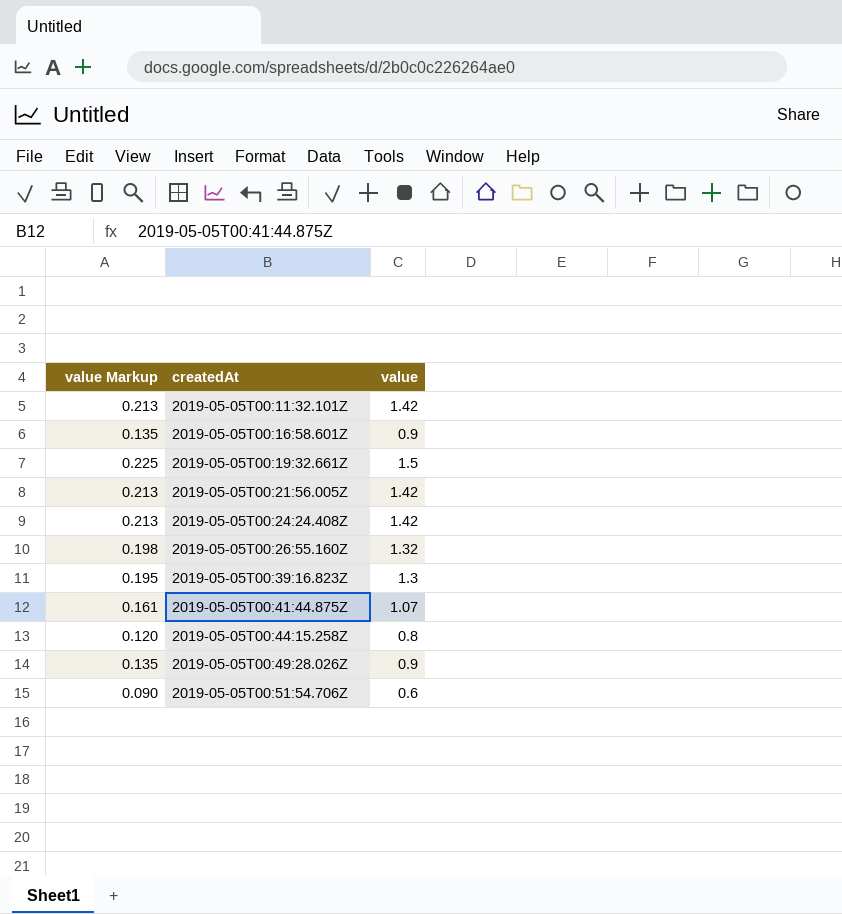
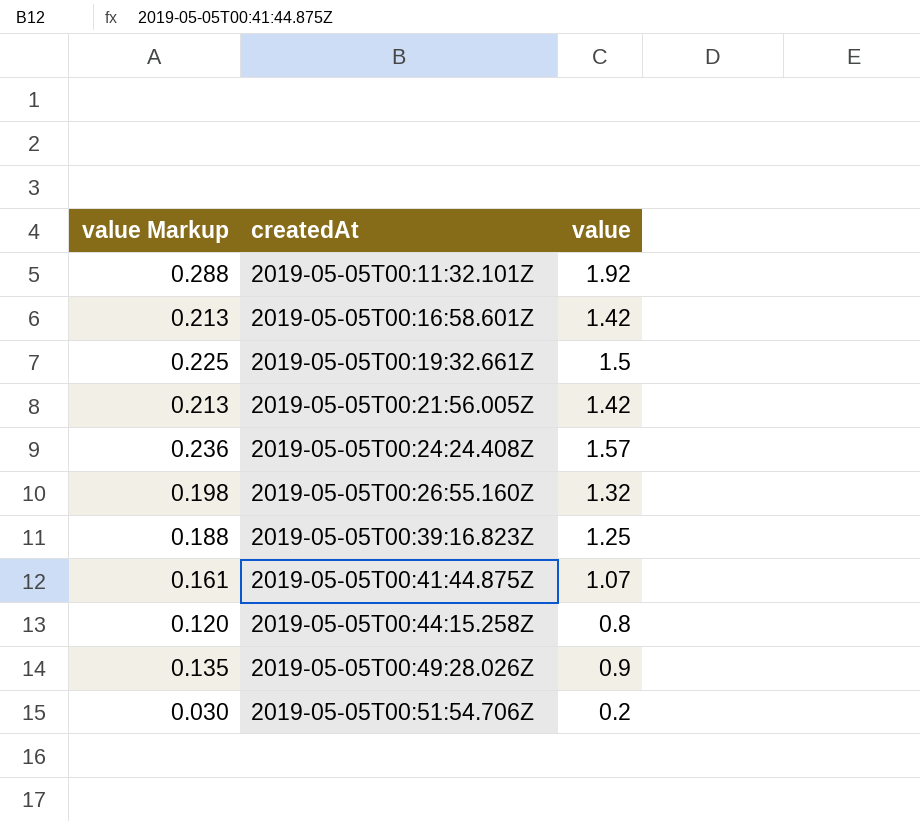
2019-05-05T00:11:32.101Z | value Markup: 0.213 -> 0.288
2019-05-05T00:11:32.101Z | value: 1.42 -> 1.92
2019-05-05T00:16:58.601Z | value Markup: 0.135 -> 0.213
2019-05-05T00:16:58.601Z | value: 0.9 -> 1.42
2019-05-05T00:24:24.408Z | value Markup: 0.213 -> 0.236
2019-05-05T00:24:24.408Z | value: 1.42 -> 1.57
2019-05-05T00:39:16.823Z | value Markup: 0.195 -> 0.188
2019-05-05T00:39:16.823Z | value: 1.3 -> 1.25
2019-05-05T00:51:54.706Z | value Markup: 0.090 -> 0.030
2019-05-05T00:51:54.706Z | value: 0.6 -> 0.2

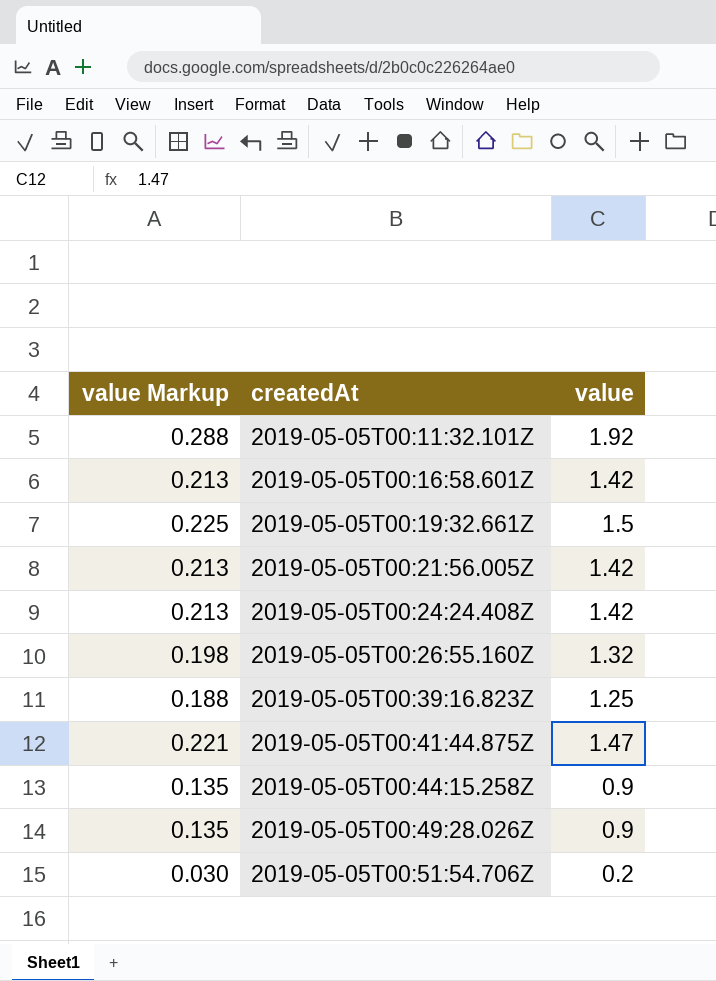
2019-05-05T00:24:24.408Z | value Markup: 0.236 -> 0.213
2019-05-05T00:24:24.408Z | value: 1.57 -> 1.42
2019-05-05T00:41:44.875Z | value Markup: 0.161 -> 0.221
2019-05-05T00:41:44.875Z | value: 1.07 -> 1.47
2019-05-05T00:44:15.258Z | value Markup: 0.120 -> 0.135
2019-05-05T00:44:15.258Z | value: 0.8 -> 0.9

